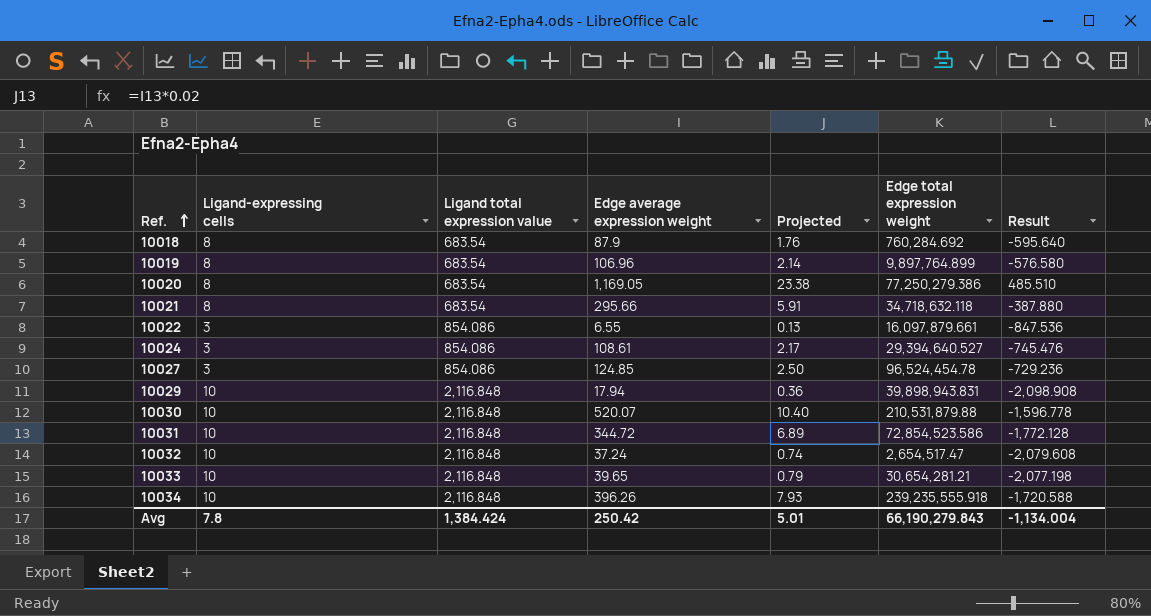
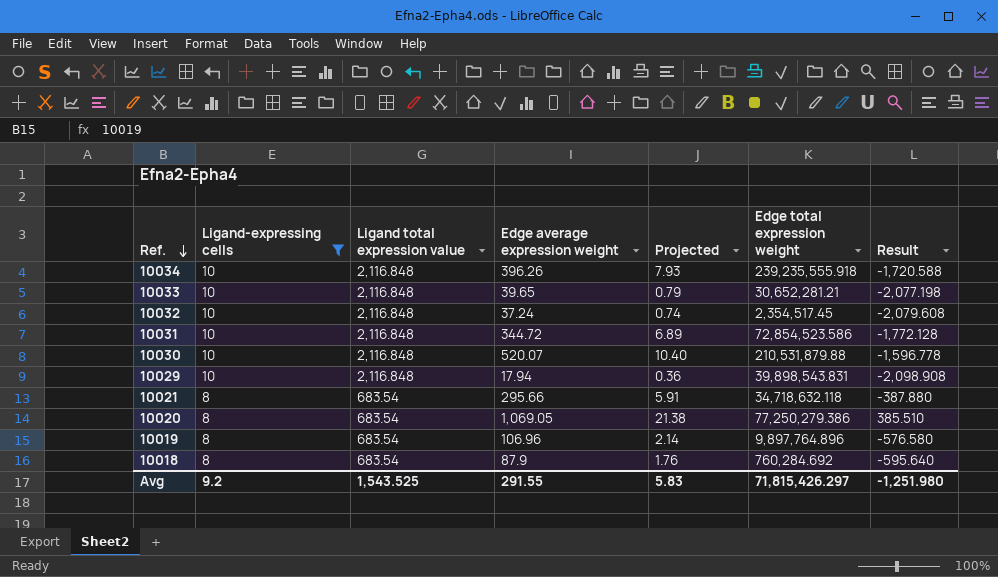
filter: none -> Ligand-expressing cells != 3
row order: Ref. ascending -> Ref. descending
10033 | Edge total expression weight: 30,654,281.21 -> 30,652,281.21
10032 | Edge total expression weight: 2,654,517.47 -> 2,354,517.45
10029 | Edge total expression weight: 39,898,943.831 -> 39,898,543.831
10020 | Edge average expression weight: 1,169.05 -> 1,069.05
10020 | Projected: 23.38 -> 21.38
10020 | Result: 485.510 -> 385.510
10019 | Edge total expression weight: 9,897,764.899 -> 9,897,764.896
Avg | Ligand-expressing cells: 7.8 -> 9.2
Avg | Ligand total expression value: 1,384.424 -> 1,543.525
Avg | Edge average expression weight: 250.42 -> 291.55
Avg | Projected: 5.01 -> 5.83
Avg | Edge total expression weight: 66,190,279.843 -> 71,815,426.297
Avg | Result: -1,134.004 -> -1,251.980

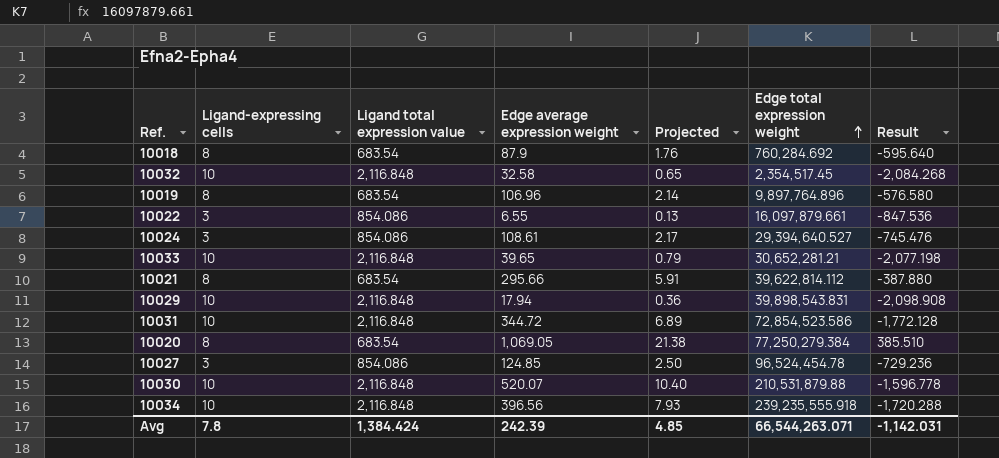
filter: Ligand-expressing cells != 3 -> none
row order: Ref. descending -> Edge total expression weight ascending
10032 | Edge average expression weight: 37.24 -> 32.58
10032 | Projected: 0.74 -> 0.65
10032 | Result: -2,079.608 -> -2,084.268
10021 | Edge total expression weight: 34,718,632.118 -> 39,622,814.112
10020 | Edge total expression weight: 77,250,279.386 -> 77,250,279.384
10034 | Edge average expression weight: 396.26 -> 396.56
10034 | Result: -1,720.588 -> -1,720.288
Avg | Ligand-expressing cells: 9.2 -> 7.8
Avg | Ligand total expression value: 1,543.525 -> 1,384.424
Avg | Edge average expression weight: 291.55 -> 242.39
Avg | Projected: 5.83 -> 4.85
Avg | Edge total expression weight: 71,815,426.297 -> 66,544,263.071
Avg | Result: -1,251.980 -> -1,142.031

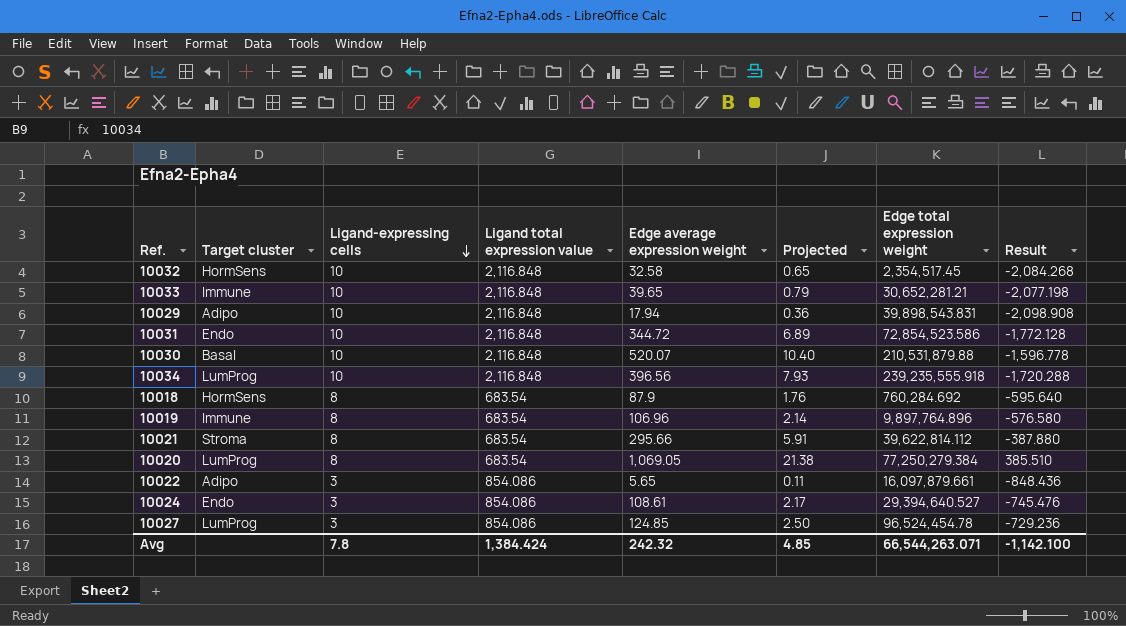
row order: Edge total expression weight ascending -> Ligand-expressing cells descending
column Target cluster | position: none -> 2
10022 | Edge average expression weight: 6.55 -> 5.65
10022 | Projected: 0.13 -> 0.11
10022 | Result: -847.536 -> -848.436
Avg | Edge average expression weight: 242.39 -> 242.32
Avg | Result: -1,142.031 -> -1,142.100

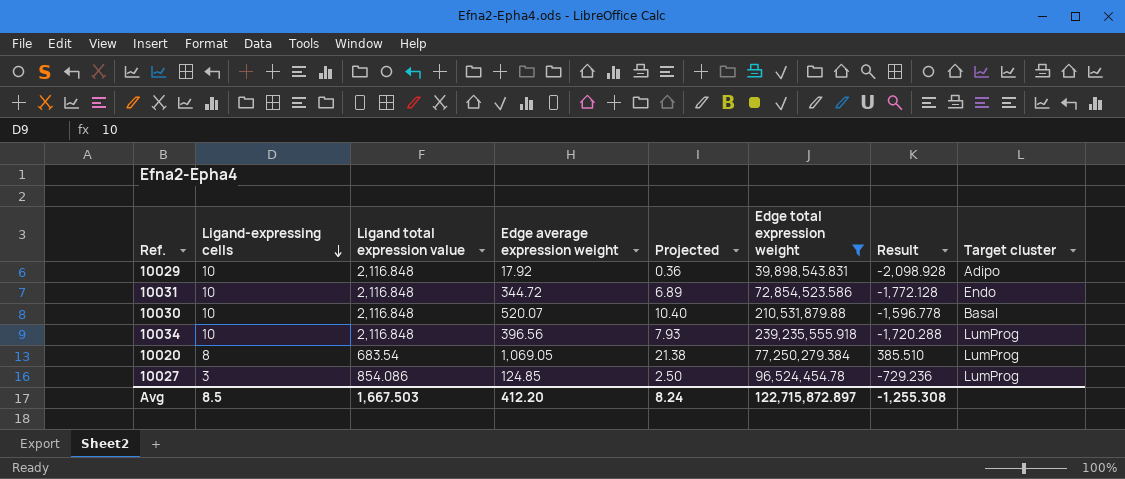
filter: none -> Edge total expression weight >= 39,898,543.831
column Target cluster | position: 2 -> 8
10029 | Edge average expression weight: 17.94 -> 17.92
10029 | Result: -2,098.908 -> -2,098.928
Avg | Ligand-expressing cells: 7.8 -> 8.5
Avg | Ligand total expression value: 1,384.424 -> 1,667.503
Avg | Edge average expression weight: 242.32 -> 412.20
Avg | Projected: 4.85 -> 8.24
Avg | Edge total expression weight: 66,544,263.071 -> 122,715,872.897
Avg | Result: -1,142.100 -> -1,255.308

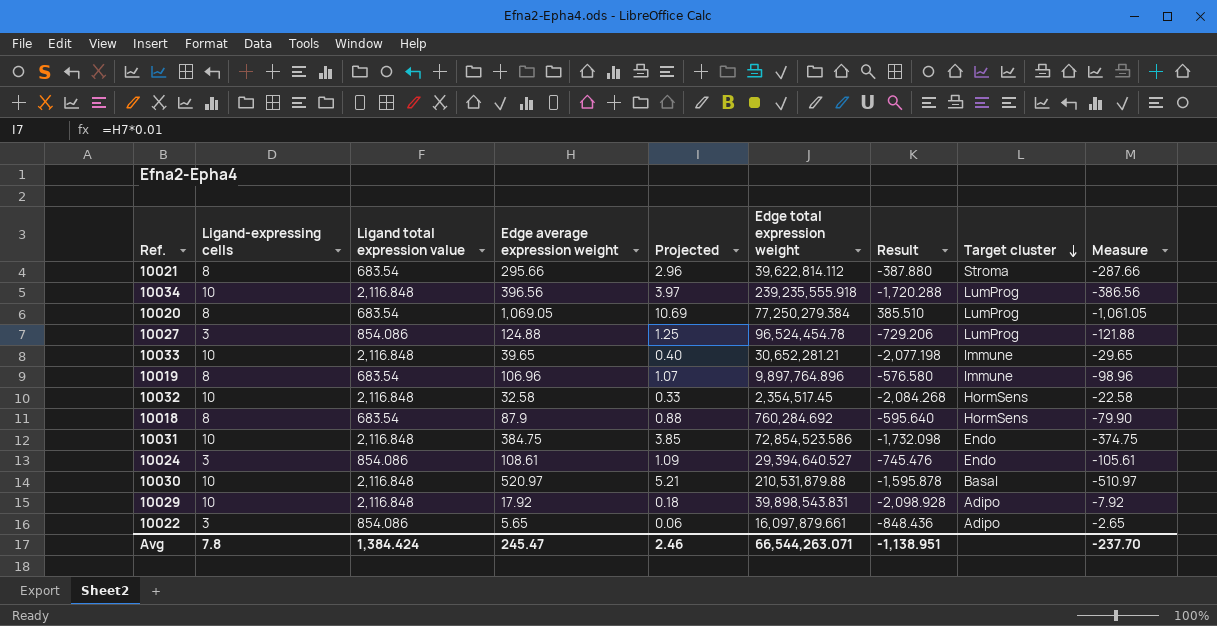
filter: Edge total expression weight >= 39,898,543.831 -> none
row order: Ligand-expressing cells descending -> Target cluster descending
column Projected | formula: [Edge average expression weight] * 0.02 -> [Edge average expression weight] * 0.01
column Measure | formula: none -> [Ligand-expressing cells] - [Edge average expression weight]
10027 | Edge average expression weight: 124.85 -> 124.88
10027 | Result: -729.236 -> -729.206
10031 | Edge average expression weight: 344.72 -> 384.75
10031 | Result: -1,772.128 -> -1,732.098
10030 | Edge average expression weight: 520.07 -> 520.97
10030 | Result: -1,596.778 -> -1,595.878
Avg | Ligand-expressing cells: 8.5 -> 7.8
Avg | Ligand total expression value: 1,667.503 -> 1,384.424
Avg | Edge average expression weight: 412.20 -> 245.47
Avg | Projected: 8.24 -> 2.46
Avg | Edge total expression weight: 122,715,872.897 -> 66,544,263.071
Avg | Result: -1,255.308 -> -1,138.951

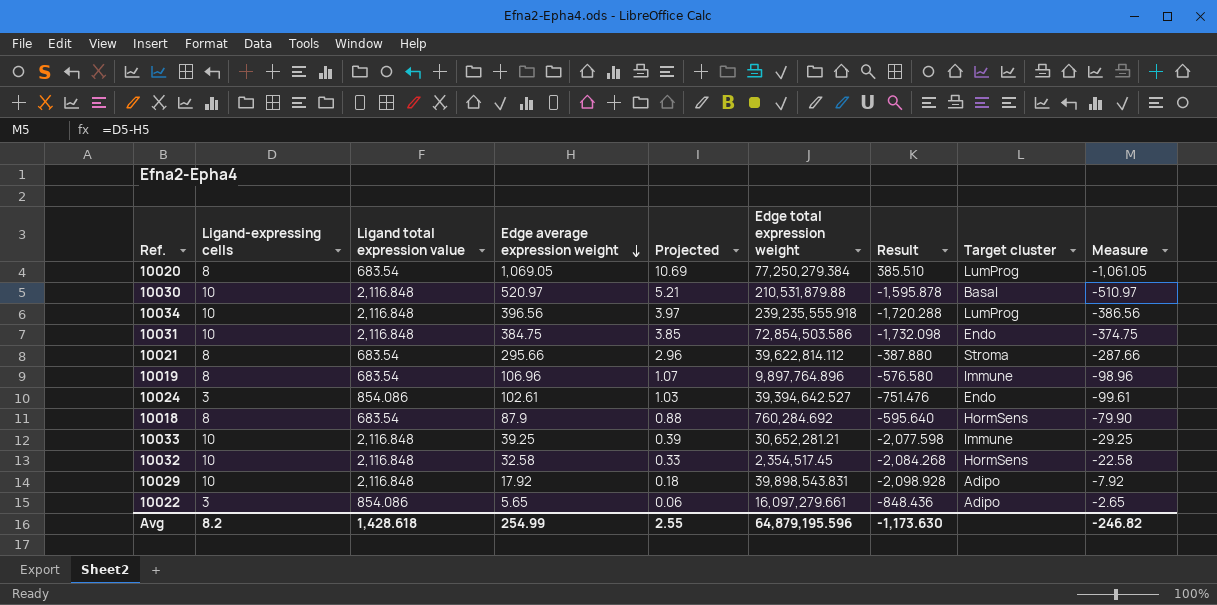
row order: Target cluster descending -> Edge average expression weight descending
row 10027: 3 | 854.086 | 124.88 | 1.25 | 96,524,454.78 | -729.206 | LumProg | -121.88 -> none
10031 | Edge total expression weight: 72,854,523.586 -> 72,854,503.586
10024 | Edge average expression weight: 108.61 -> 102.61
10024 | Projected: 1.09 -> 1.03
10024 | Edge total expression weight: 29,394,640.527 -> 39,394,642.527
10024 | Result: -745.476 -> -751.476
10024 | Measure: -105.61 -> -99.61
10033 | Edge average expression weight: 39.65 -> 39.25
10033 | Projected: 0.40 -> 0.39
10033 | Result: -2,077.198 -> -2,077.598
10033 | Measure: -29.65 -> -29.25
10022 | Edge total expression weight: 16,097,879.661 -> 16,097,279.661
Avg | Ligand-expressing cells: 7.8 -> 8.2
Avg | Ligand total expression value: 1,384.424 -> 1,428.618
Avg | Edge average expression weight: 245.47 -> 254.99
Avg | Projected: 2.46 -> 2.55
Avg | Edge total expression weight: 66,544,263.071 -> 64,879,195.596
Avg | Result: -1,138.951 -> -1,173.630
Avg | Measure: -237.70 -> -246.82

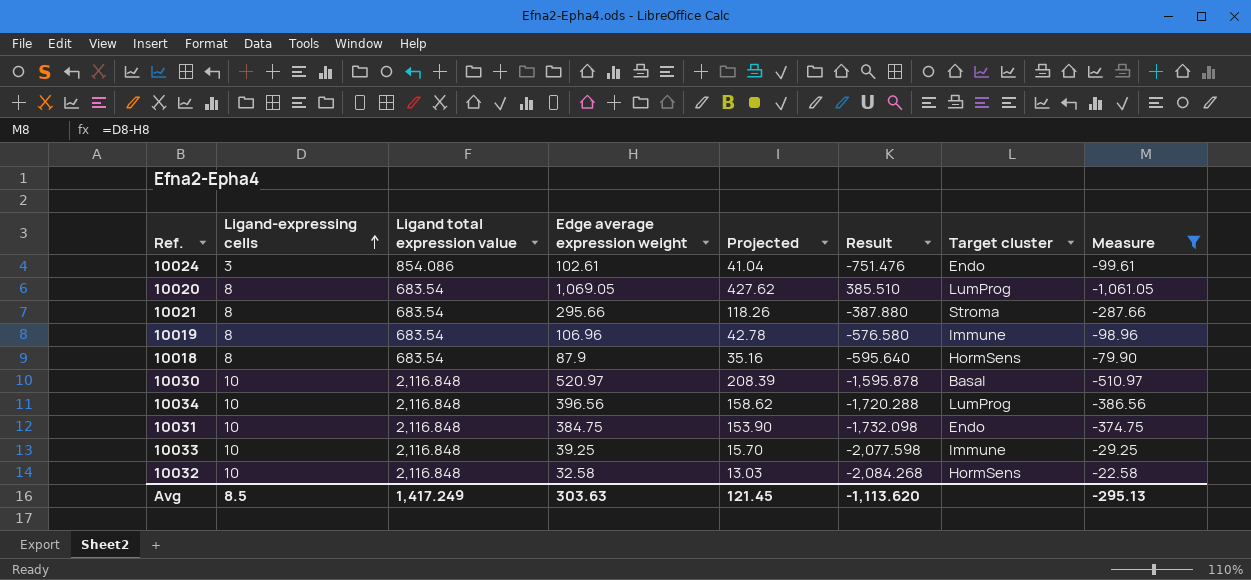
filter: none -> Measure <= -22.58
row order: Edge average expression weight descending -> Ligand-expressing cells ascending
column Edge total expression weight | position: 6 -> none
column Projected | formula: [Edge average expression weight] * 0.01 -> [Edge average expression weight] * 0.4
Avg | Ligand-expressing cells: 8.2 -> 8.5
Avg | Ligand total expression value: 1,428.618 -> 1,417.249
Avg | Edge average expression weight: 254.99 -> 303.63
Avg | Projected: 2.55 -> 121.45
Avg | Result: -1,173.630 -> -1,113.620
Avg | Measure: -246.82 -> -295.13

